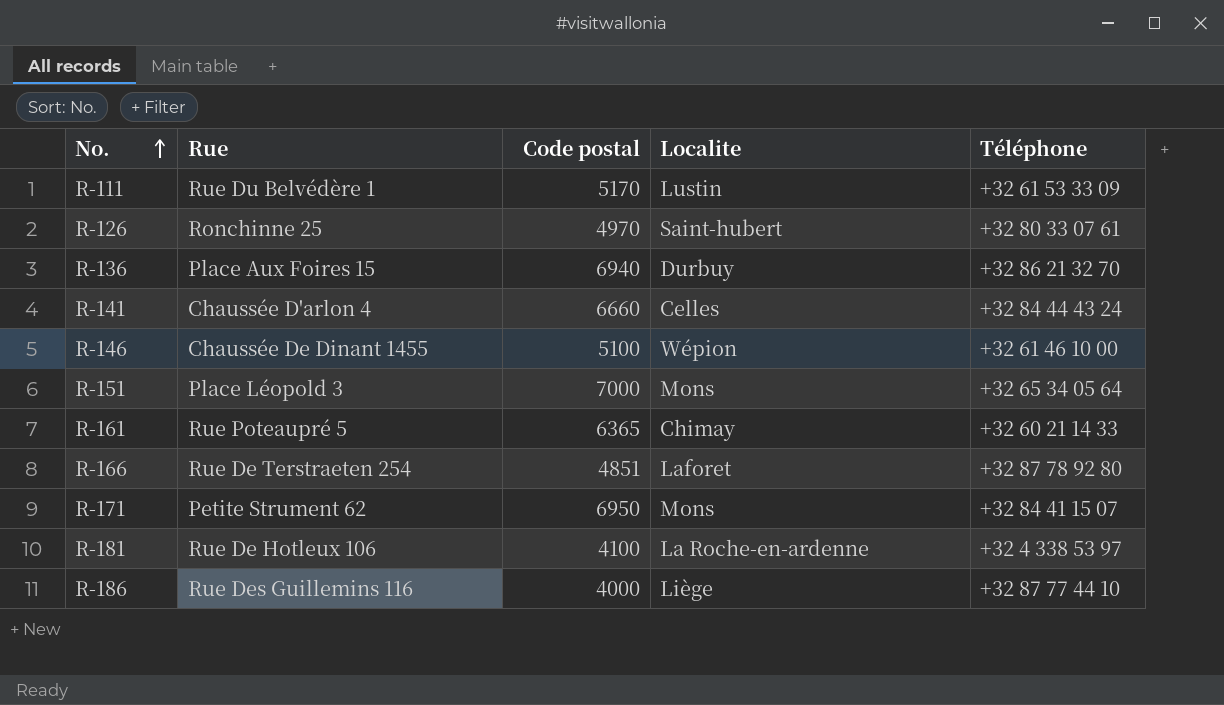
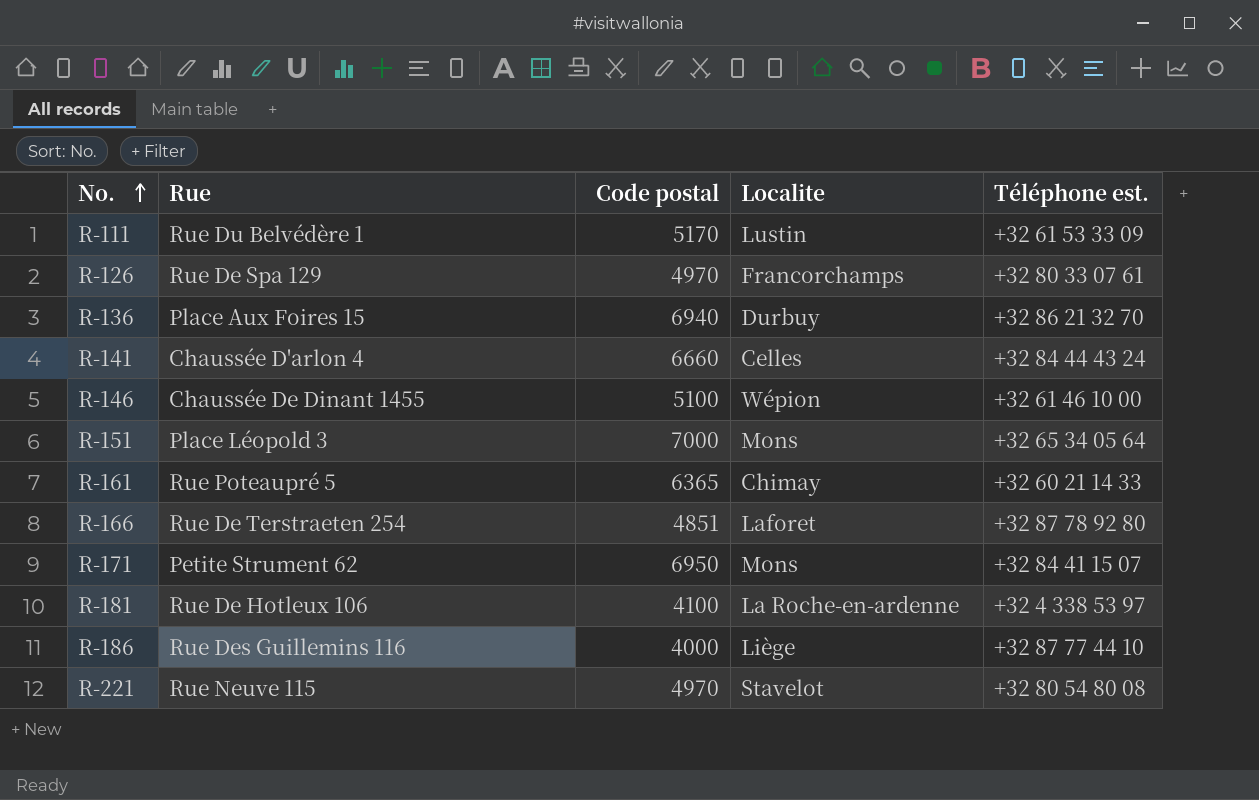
column name: Téléphone -> Téléphone est.
R-126 | Rue: Ronchinne 25 -> Rue De Spa 129
R-126 | Localite: Saint-hubert -> Francorchamps
row R-221: none -> Rue Neuve 115 | 4970 | Stavelot | +32 80 54 80 08

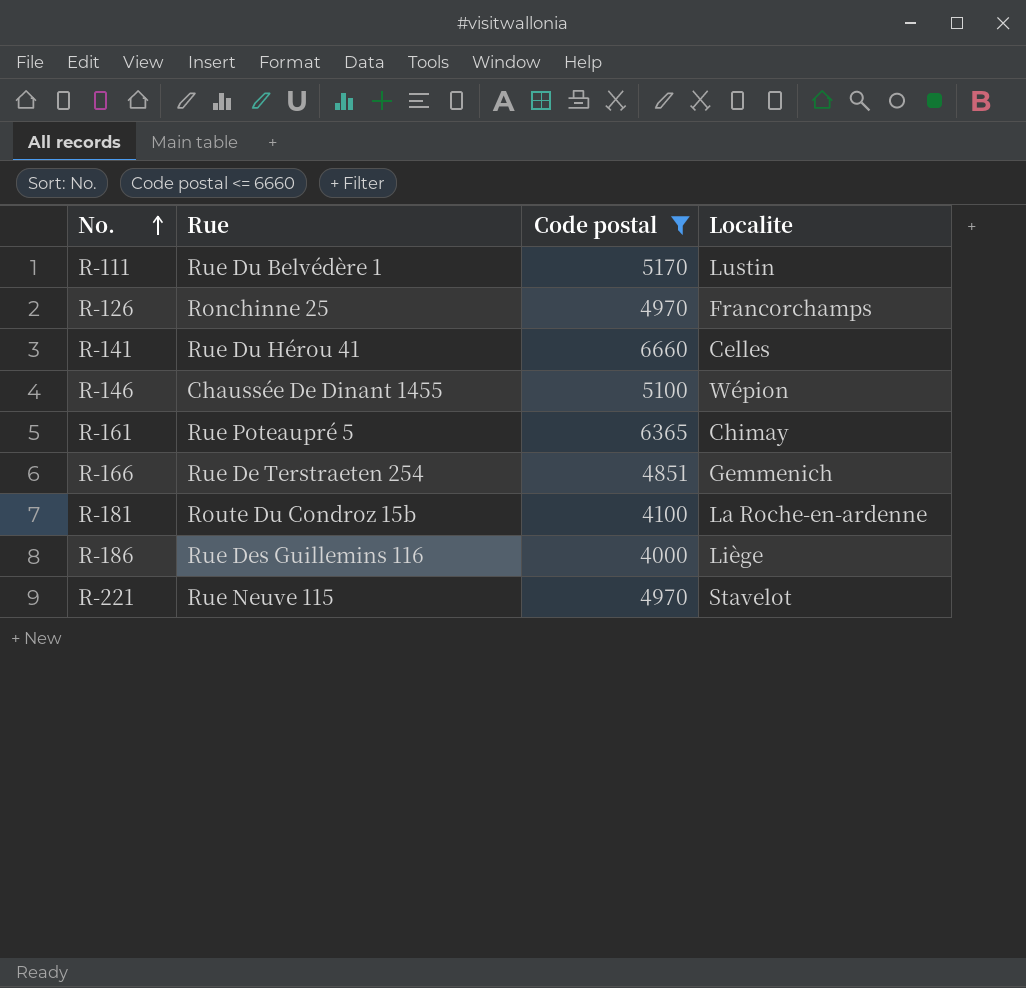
filter: none -> Code postal <= 6660
column Téléphone est. | position: 5 -> none
R-126 | Rue: Rue De Spa 129 -> Ronchinne 25
R-141 | Rue: Chaussée D'arlon 4 -> Rue Du Hérou 41
R-166 | Localite: Laforet -> Gemmenich
R-181 | Rue: Rue De Hotleux 106 -> Route Du Condroz 15b

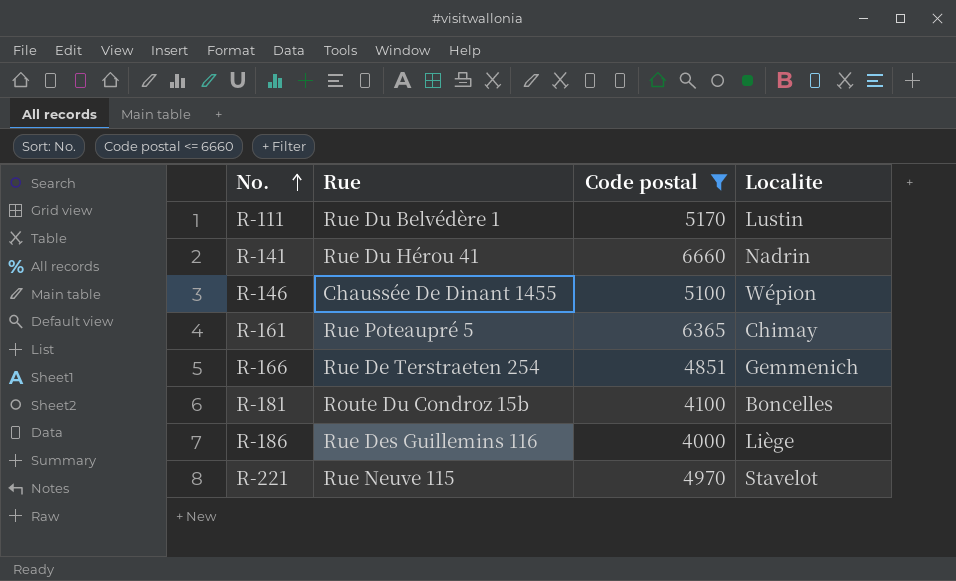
row R-126: Ronchinne 25 | 4970 | Francorchamps -> none
R-141 | Localite: Celles -> Nadrin
R-181 | Localite: La Roche-en-ardenne -> Boncelles

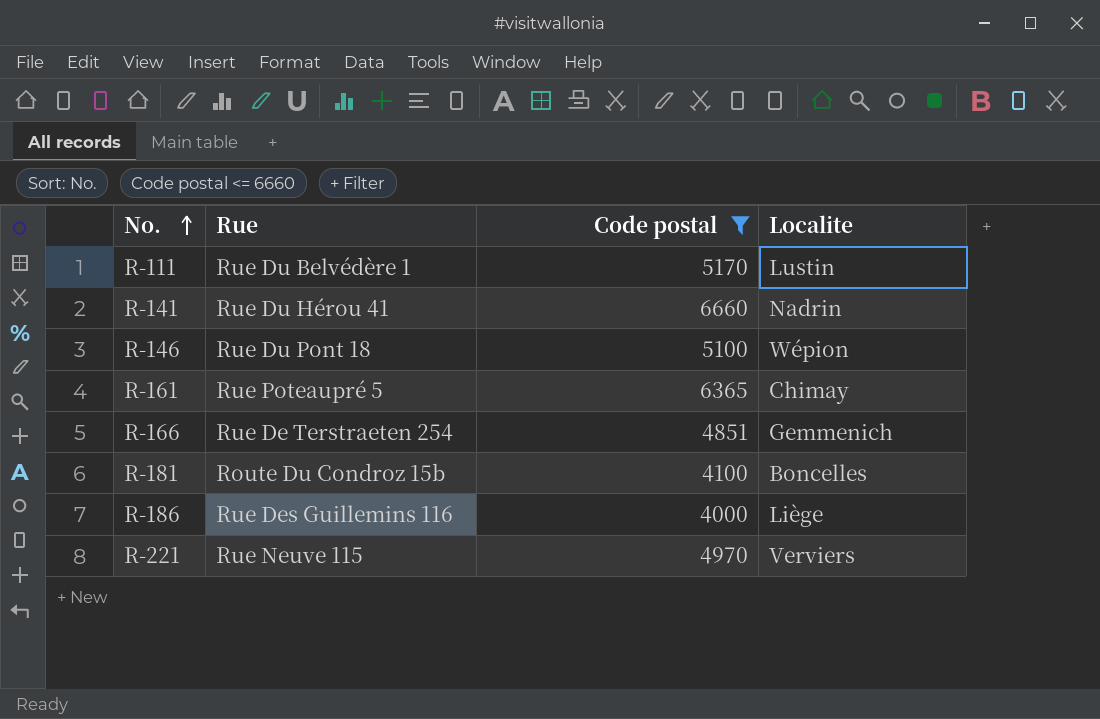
R-146 | Rue: Chaussée De Dinant 1455 -> Rue Du Pont 18
R-221 | Localite: Stavelot -> Verviers

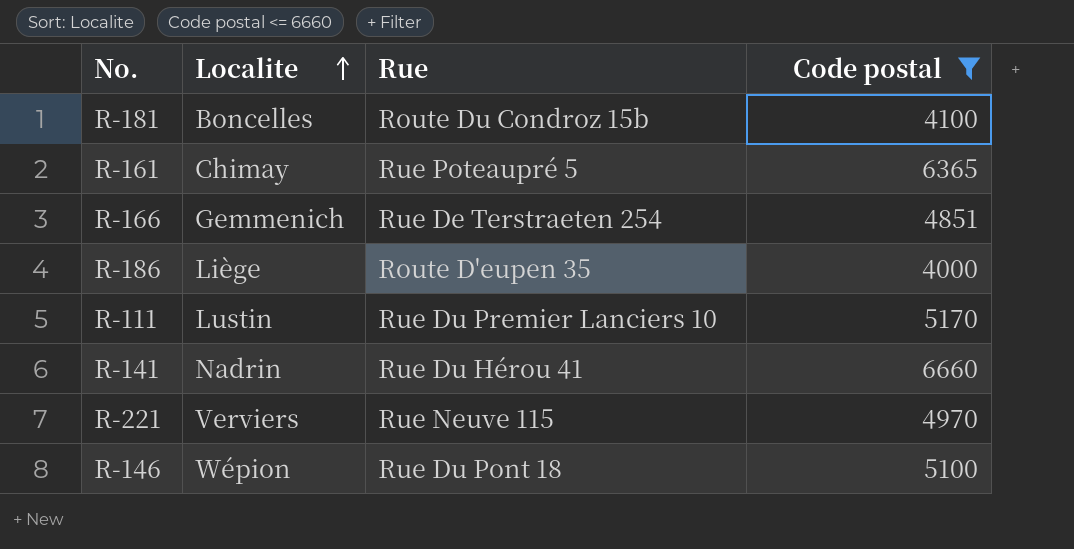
row order: No. ascending -> Localite ascending
column Localite | position: 4 -> 2
R-186 | Rue: Rue Des Guillemins 116 -> Route D'eupen 35
R-111 | Rue: Rue Du Belvédère 1 -> Rue Du Premier Lanciers 10

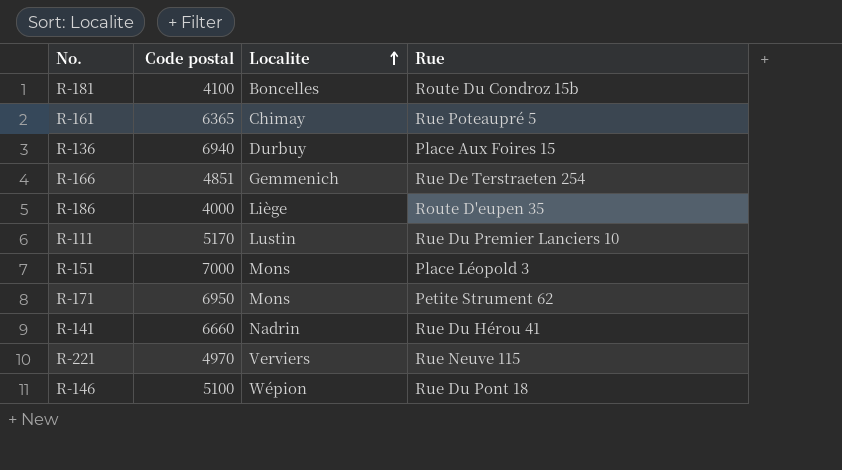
filter: Code postal <= 6660 -> none
column Code postal | position: 4 -> 2

